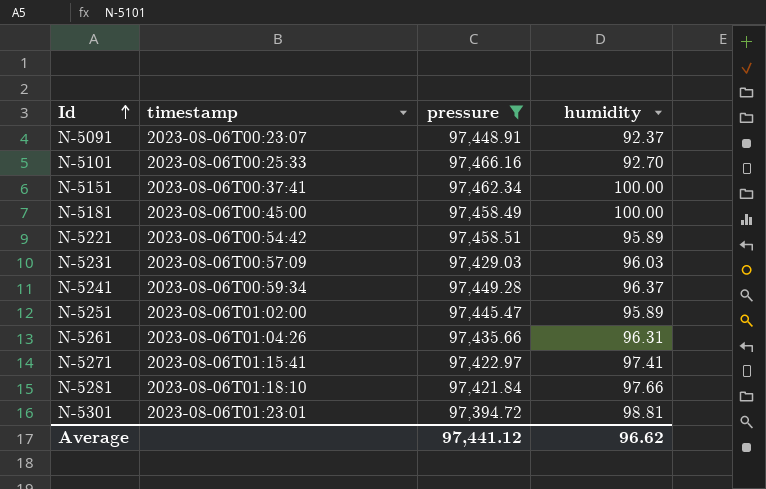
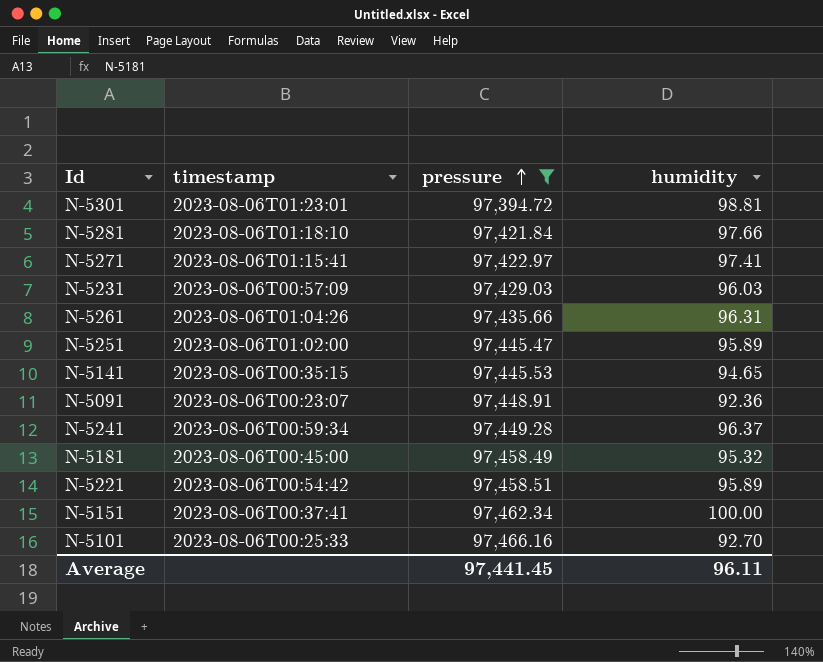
row order: Id ascending -> pressure ascending
row N-5141: none -> 2023-08-06T00:35:15 | 97,445.53 | 94.65
N-5091 | humidity: 92.37 -> 92.36
N-5181 | humidity: 100.00 -> 95.32
Average | pressure: 97,441.12 -> 97,441.45
Average | humidity: 96.62 -> 96.11

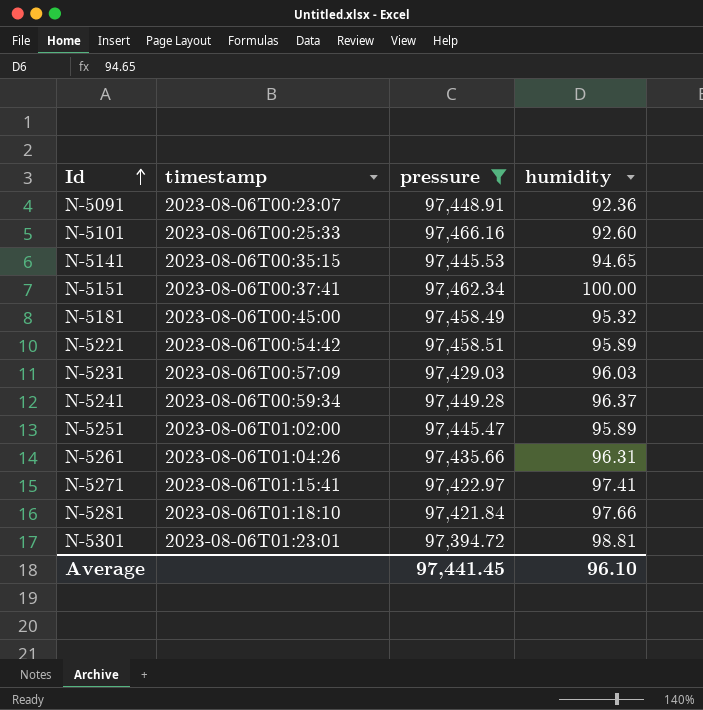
row order: pressure ascending -> Id ascending
N-5101 | humidity: 92.70 -> 92.60
Average | humidity: 96.11 -> 96.10

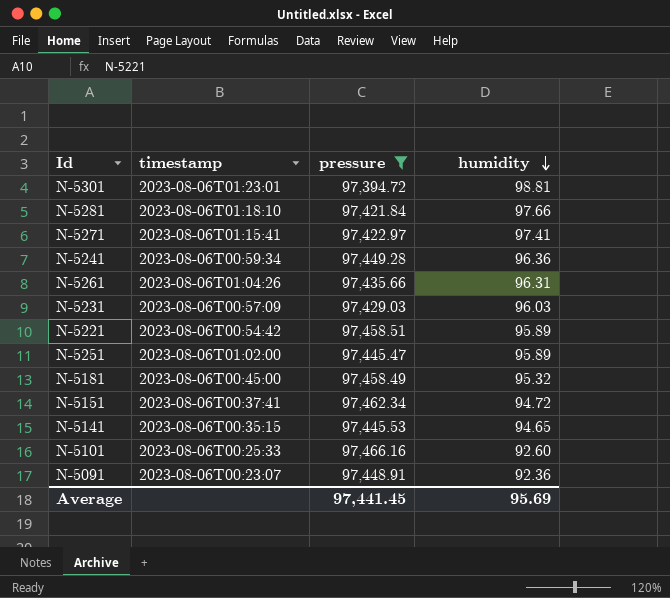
row order: Id ascending -> humidity descending
N-5241 | humidity: 96.37 -> 96.36
N-5151 | humidity: 100.00 -> 94.72
Average | humidity: 96.10 -> 95.69

